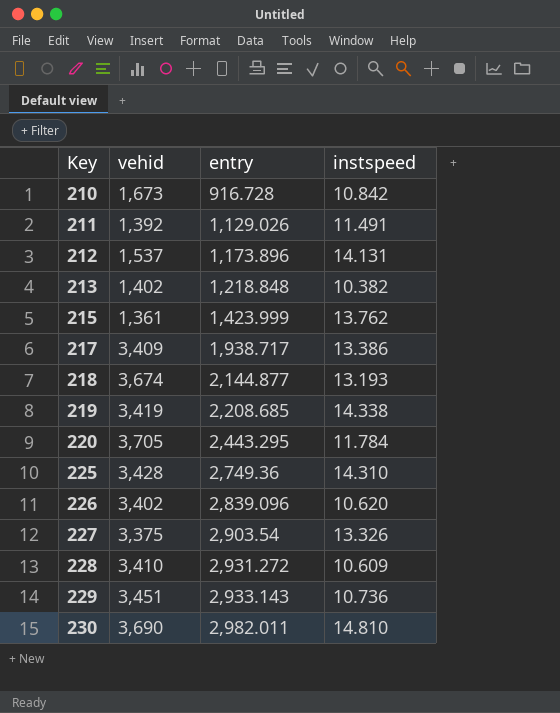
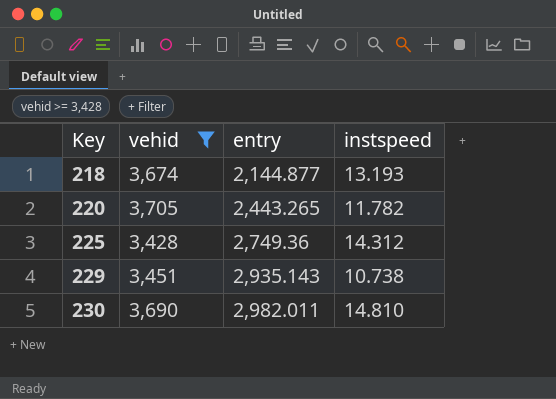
filter: none -> vehid >= 3,428
220 | entry: 2,443.295 -> 2,443.265
220 | instspeed: 11.784 -> 11.782
225 | instspeed: 14.310 -> 14.312
229 | entry: 2,933.143 -> 2,935.143
229 | instspeed: 10.736 -> 10.738

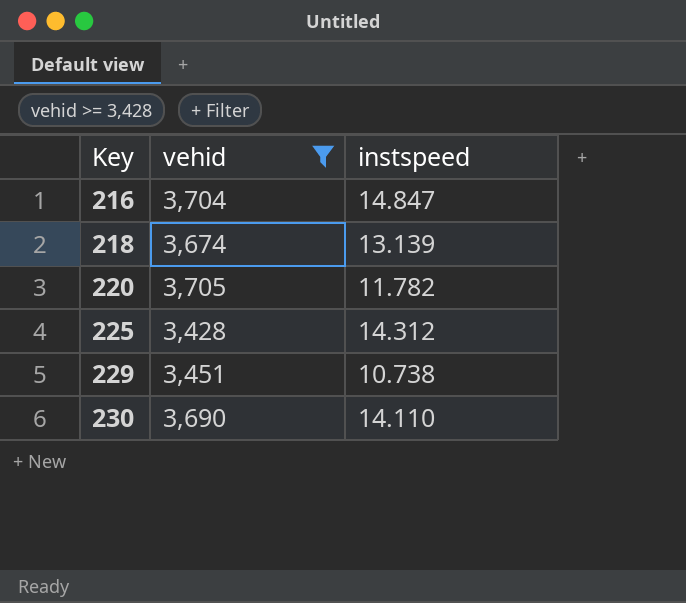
column entry | position: 3 -> none
row 216: none -> 3,704 | 14.847
218 | instspeed: 13.193 -> 13.139
230 | instspeed: 14.810 -> 14.110

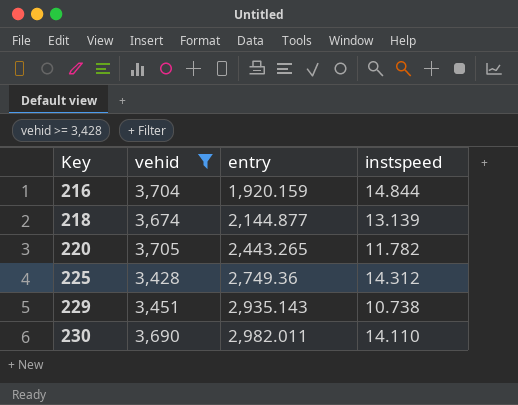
column entry | position: none -> 3
216 | instspeed: 14.847 -> 14.844

